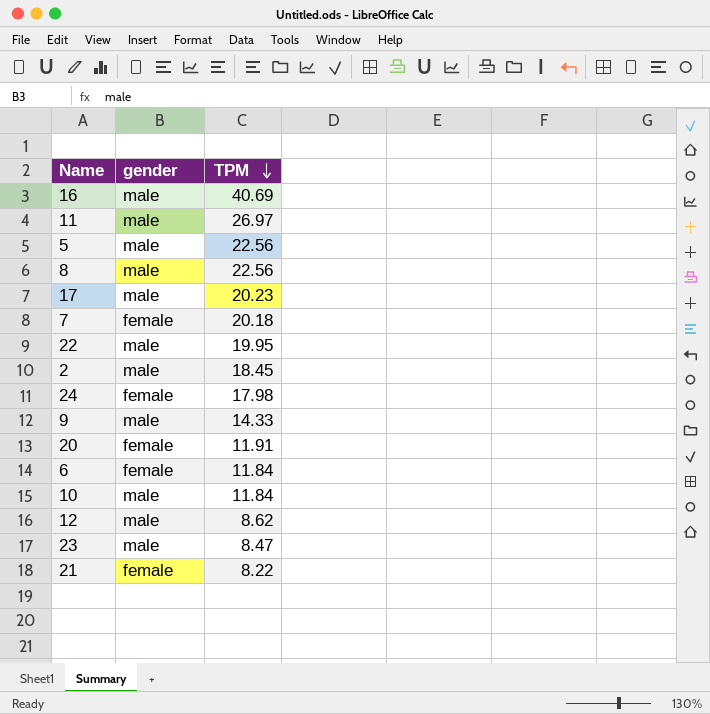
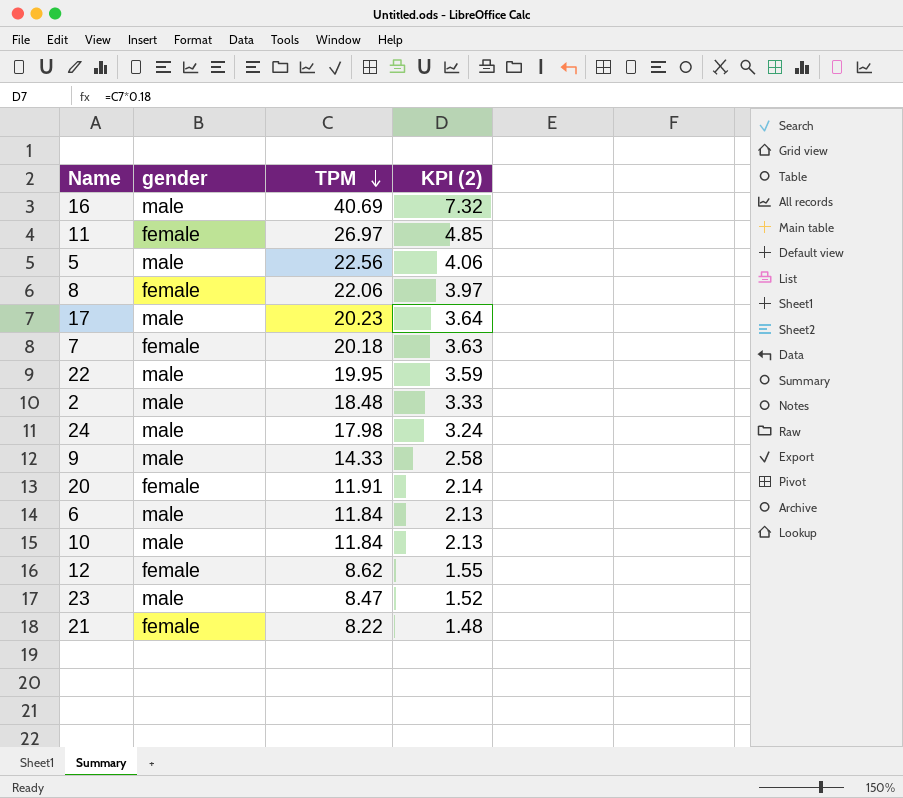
column KPI (2) | formula: none -> [TPM] * 0.18
11 | gender: male -> female
8 | gender: male -> female
8 | TPM: 22.56 -> 22.06
2 | TPM: 18.45 -> 18.48
24 | gender: female -> male
6 | gender: female -> male
12 | gender: male -> female

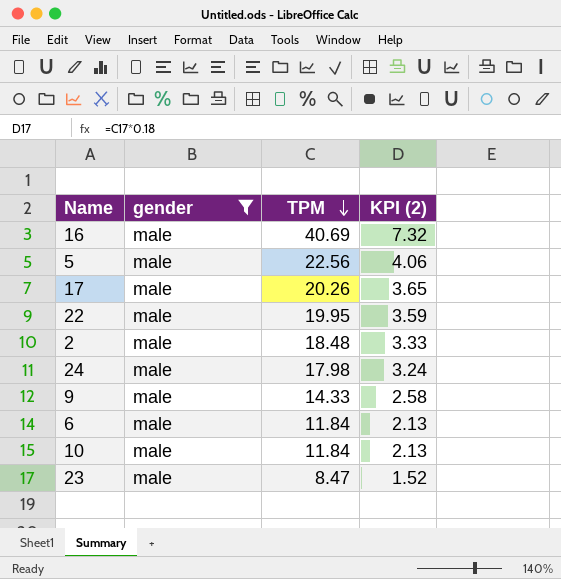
filter: none -> gender = male
17 | TPM: 20.23 -> 20.26
17 | KPI (2): 3.64 -> 3.65

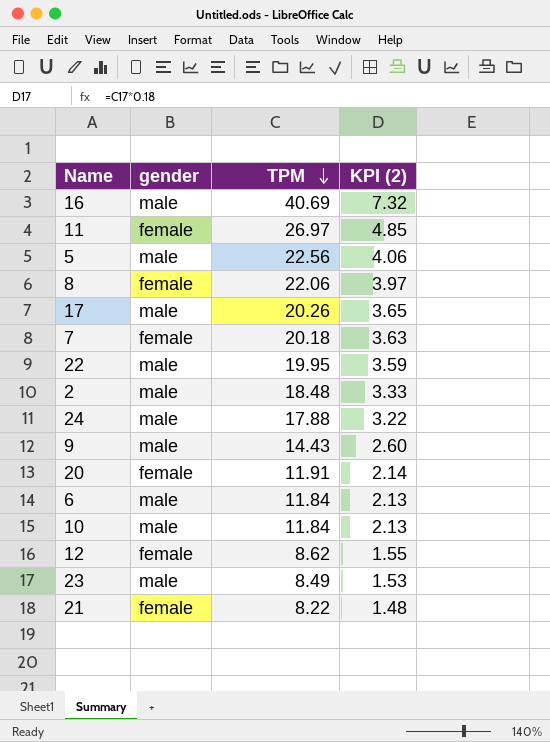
filter: gender = male -> none
24 | TPM: 17.98 -> 17.88
24 | KPI (2): 3.24 -> 3.22
9 | TPM: 14.33 -> 14.43
9 | KPI (2): 2.58 -> 2.60
23 | TPM: 8.47 -> 8.49
23 | KPI (2): 1.52 -> 1.53

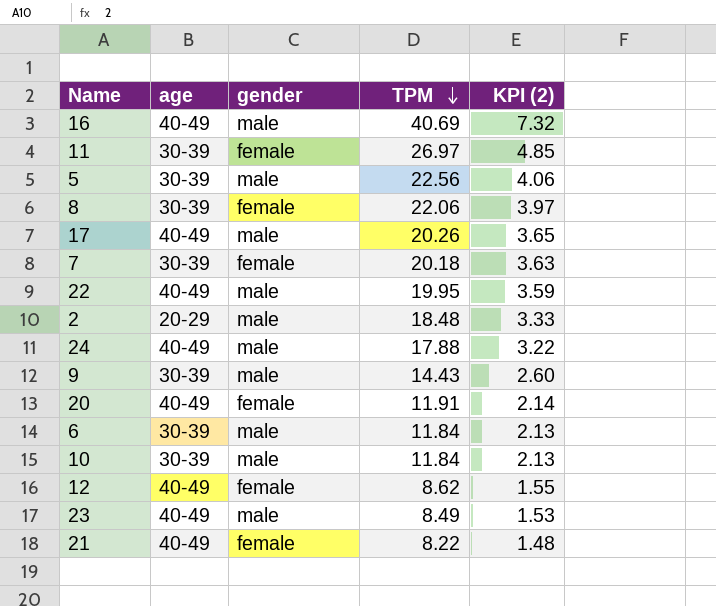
column age | position: none -> 2

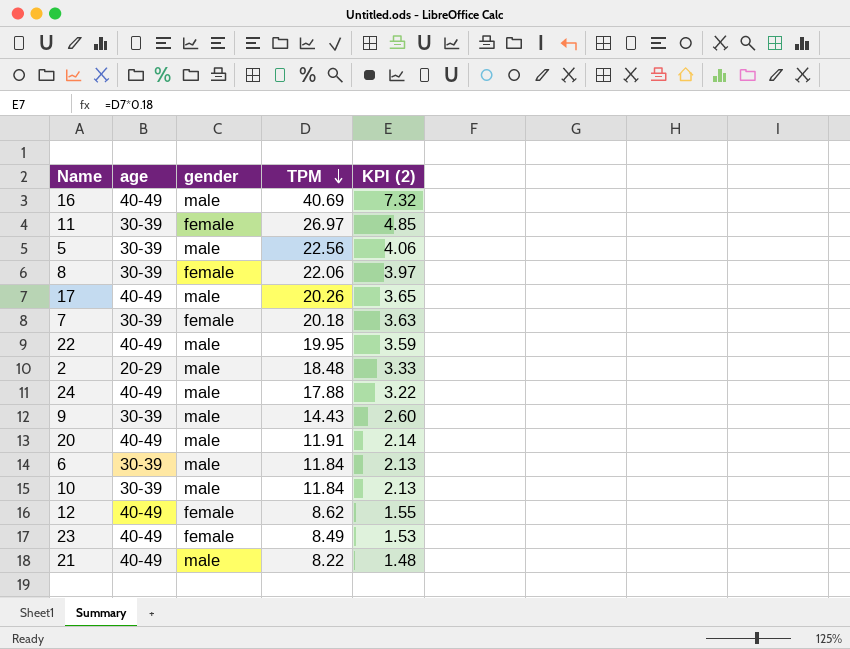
20 | gender: female -> male
23 | gender: male -> female
21 | gender: female -> male

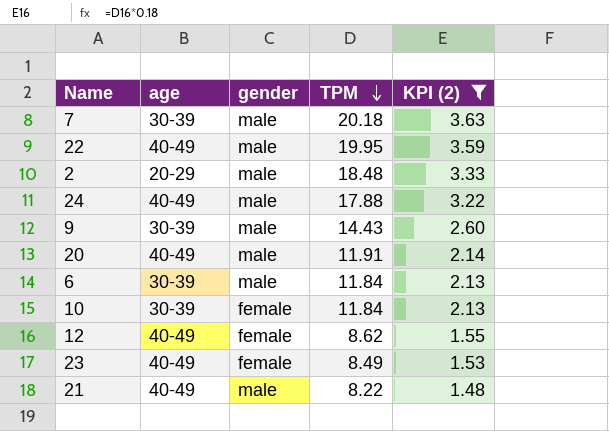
filter: none -> KPI (2) <= 3.63
7 | gender: female -> male
10 | gender: male -> female

